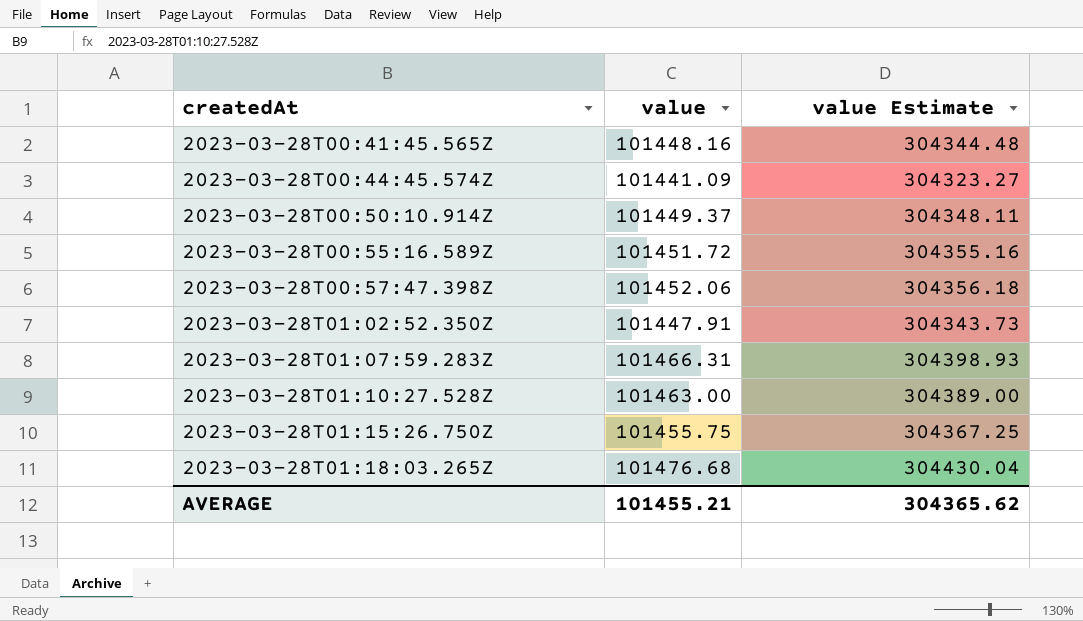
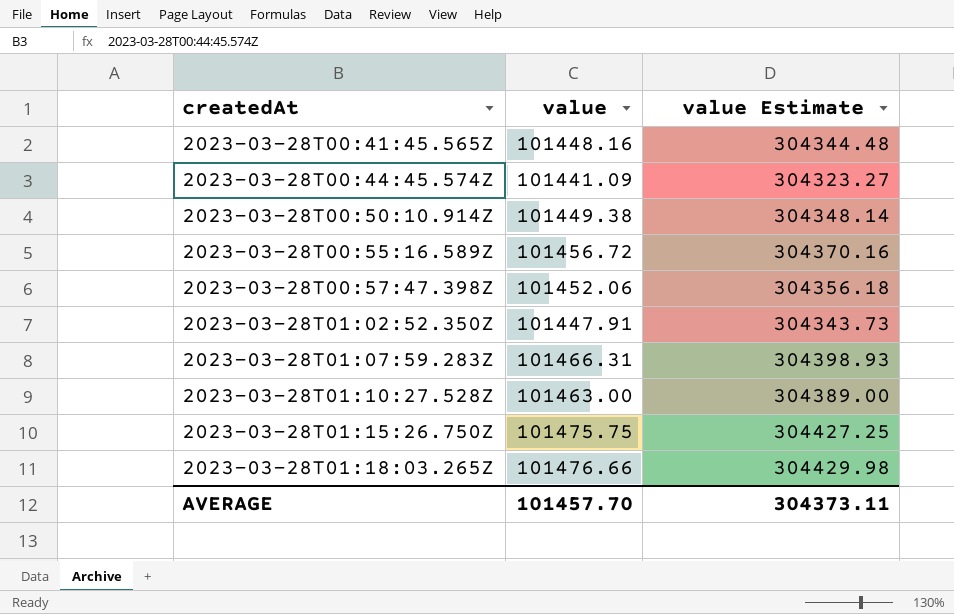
2023-03-28T00:50:10.914Z | value: 101449.37 -> 101449.38
2023-03-28T00:50:10.914Z | value Estimate: 304348.11 -> 304348.14
2023-03-28T00:55:16.589Z | value: 101451.72 -> 101456.72
2023-03-28T00:55:16.589Z | value Estimate: 304355.16 -> 304370.16
2023-03-28T01:15:26.750Z | value: 101455.75 -> 101475.75
2023-03-28T01:15:26.750Z | value Estimate: 304367.25 -> 304427.25
2023-03-28T01:18:03.265Z | value: 101476.68 -> 101476.66
2023-03-28T01:18:03.265Z | value Estimate: 304430.04 -> 304429.98
AVERAGE | value: 101455.21 -> 101457.70
AVERAGE | value Estimate: 304365.62 -> 304373.11

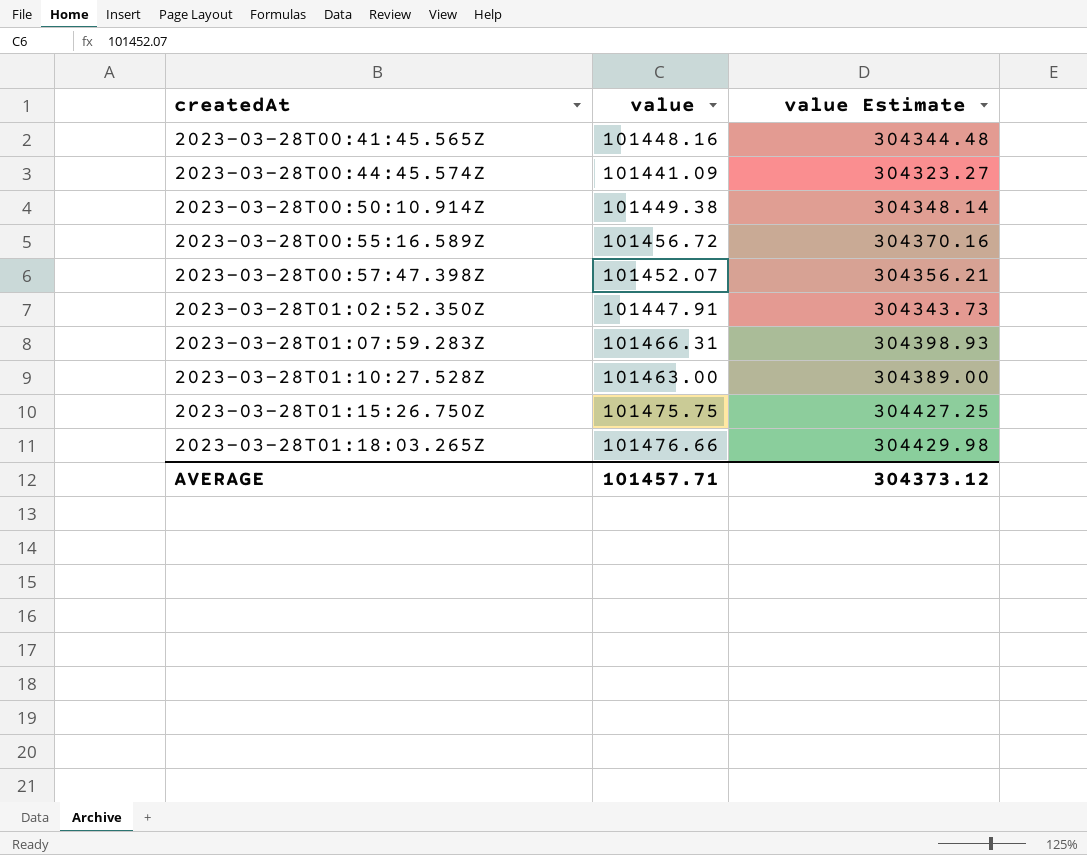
2023-03-28T00:57:47.398Z | value: 101452.06 -> 101452.07
2023-03-28T00:57:47.398Z | value Estimate: 304356.18 -> 304356.21
AVERAGE | value: 101457.70 -> 101457.71
AVERAGE | value Estimate: 304373.11 -> 304373.12

